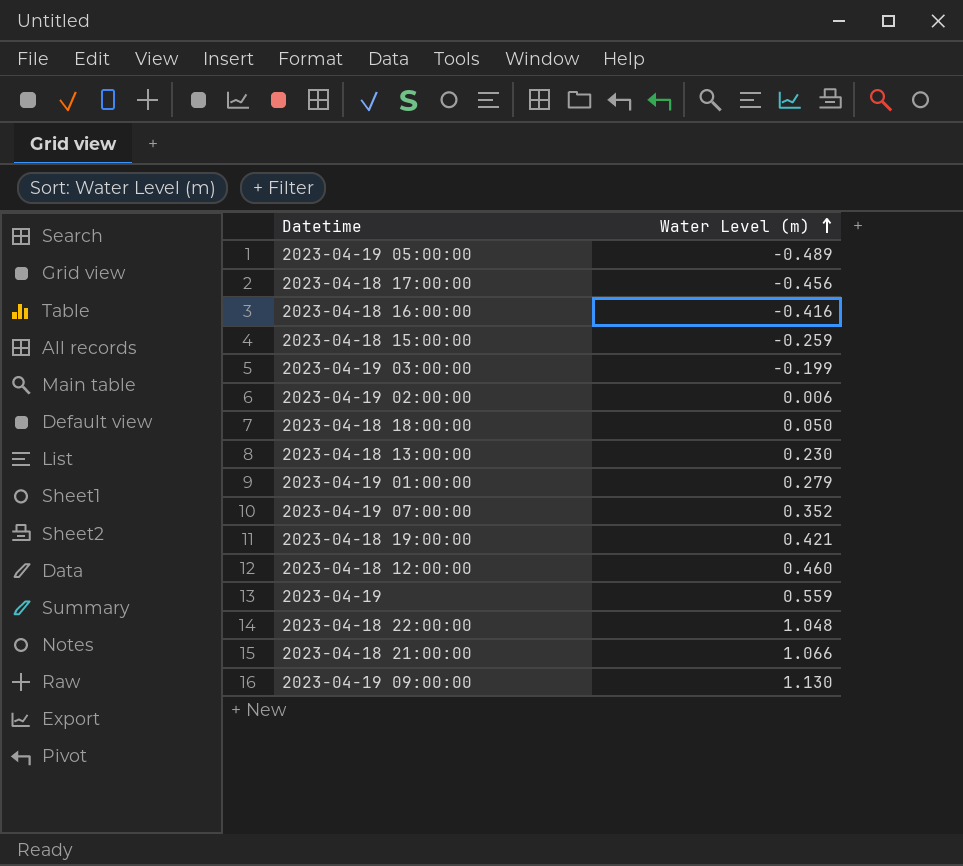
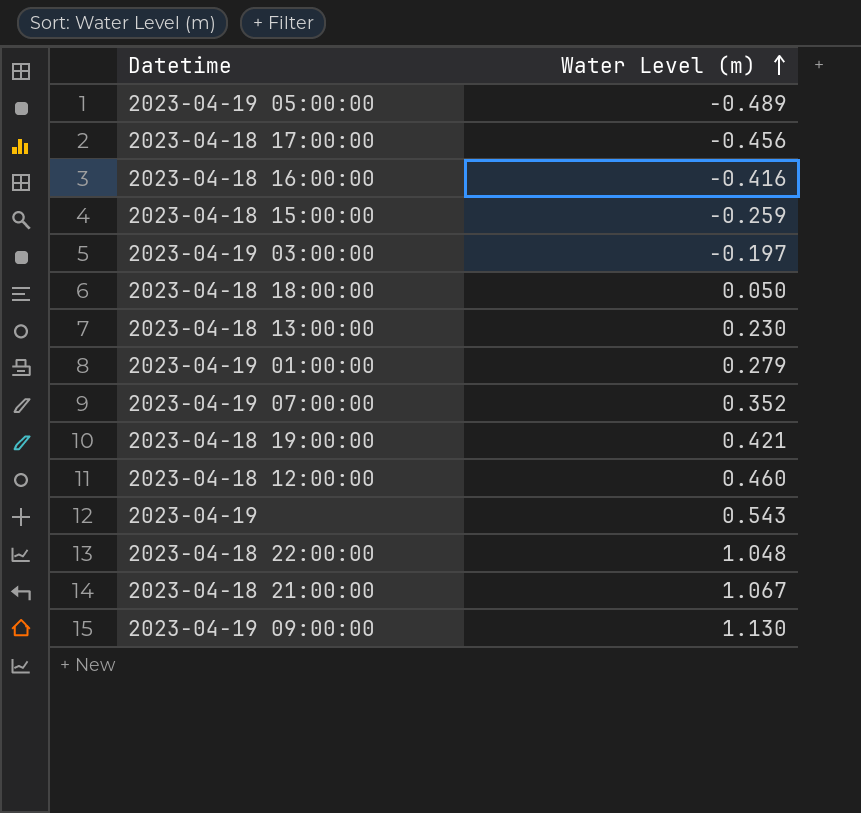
row 2023-04-19 02:00:00: 0.006 -> none
2023-04-19 03:00:00 | Water Level (m): -0.199 -> -0.197
2023-04-19 | Water Level (m): 0.559 -> 0.543
2023-04-18 21:00:00 | Water Level (m): 1.066 -> 1.067

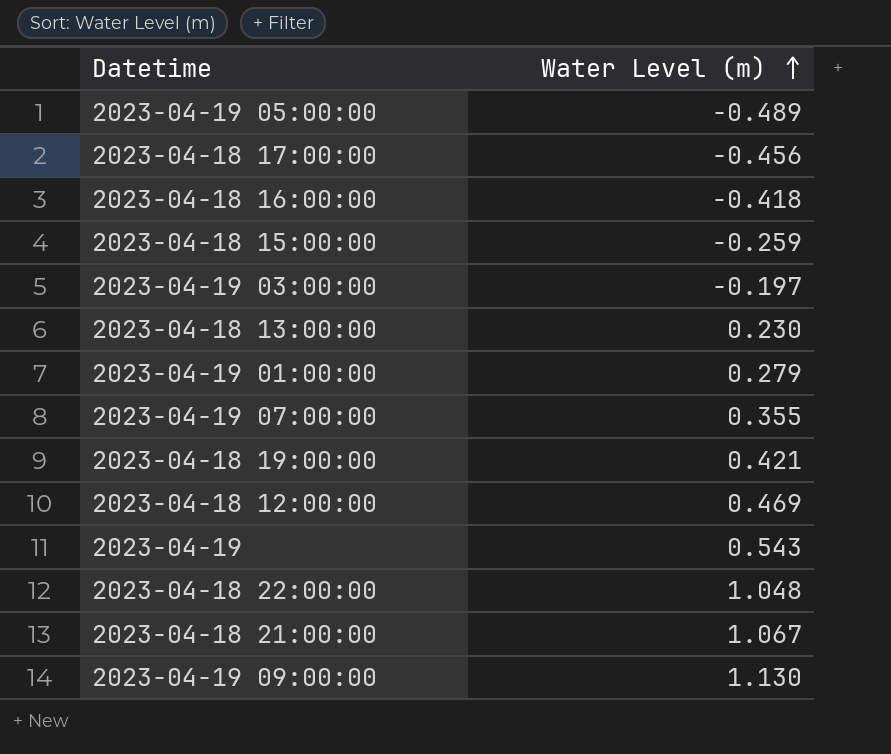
row 2023-04-18 18:00:00: 0.050 -> none
2023-04-18 16:00:00 | Water Level (m): -0.416 -> -0.418
2023-04-19 07:00:00 | Water Level (m): 0.352 -> 0.355
2023-04-18 12:00:00 | Water Level (m): 0.460 -> 0.469

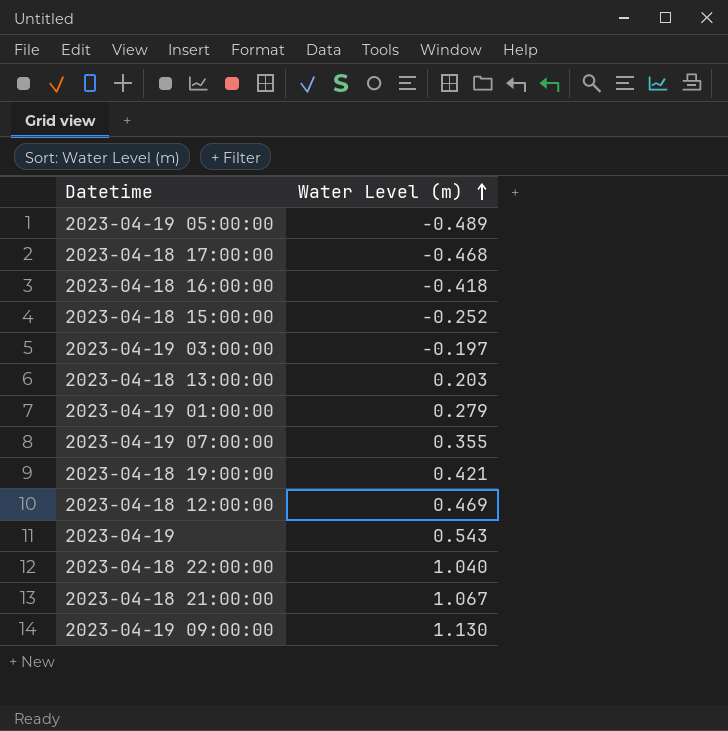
2023-04-18 17:00:00 | Water Level (m): -0.456 -> -0.468
2023-04-18 15:00:00 | Water Level (m): -0.259 -> -0.252
2023-04-18 13:00:00 | Water Level (m): 0.230 -> 0.203
2023-04-18 22:00:00 | Water Level (m): 1.048 -> 1.040

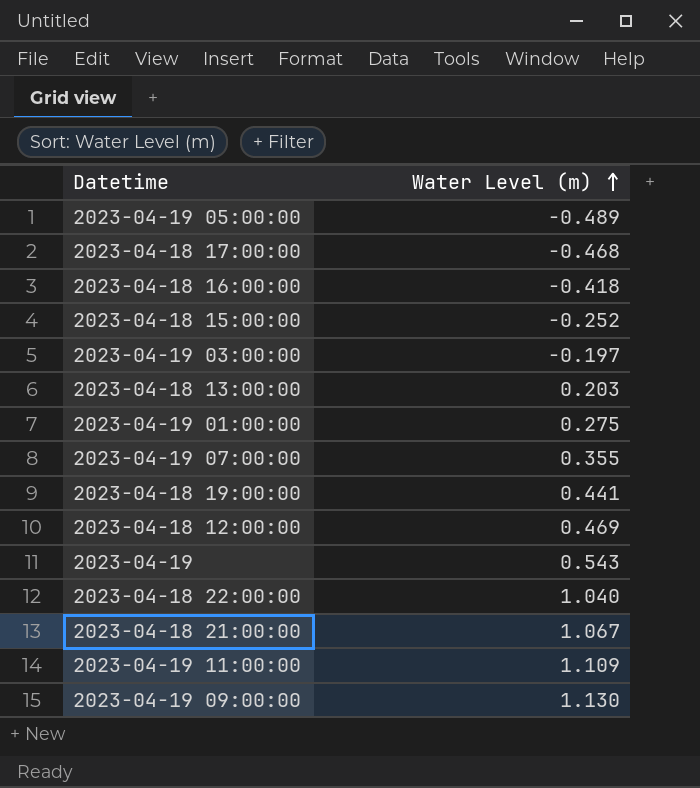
2023-04-19 01:00:00 | Water Level (m): 0.279 -> 0.275
2023-04-18 19:00:00 | Water Level (m): 0.421 -> 0.441
row 2023-04-19 11:00:00: none -> 1.109

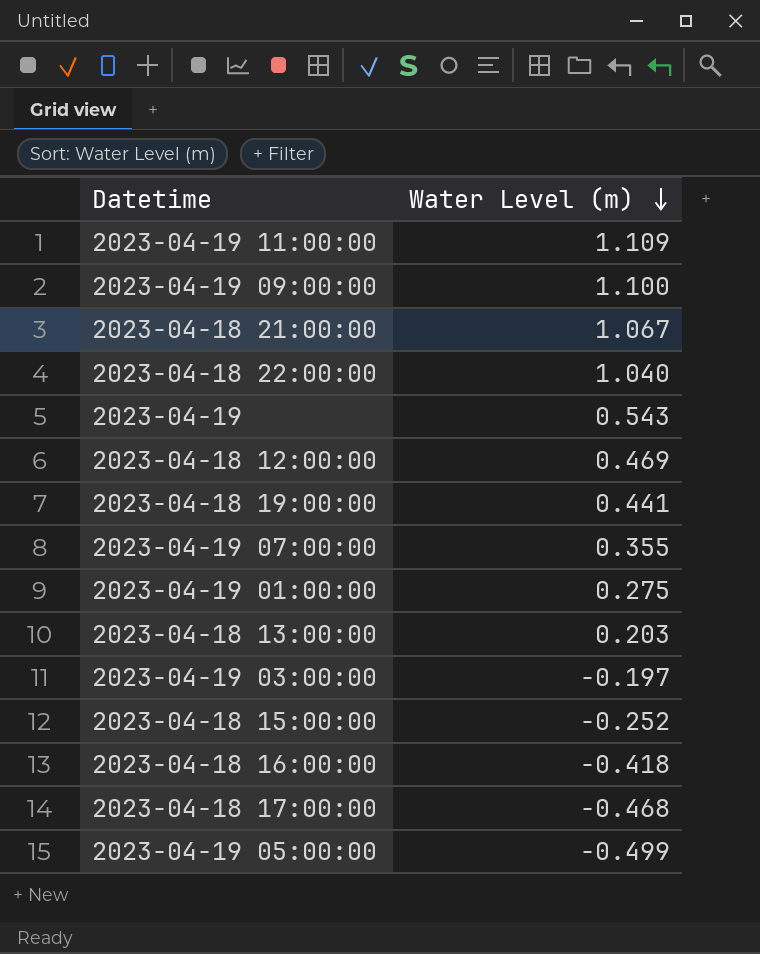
row order: Water Level (m) ascending -> Water Level (m) descending
2023-04-19 09:00:00 | Water Level (m): 1.130 -> 1.100
2023-04-19 05:00:00 | Water Level (m): -0.489 -> -0.499

